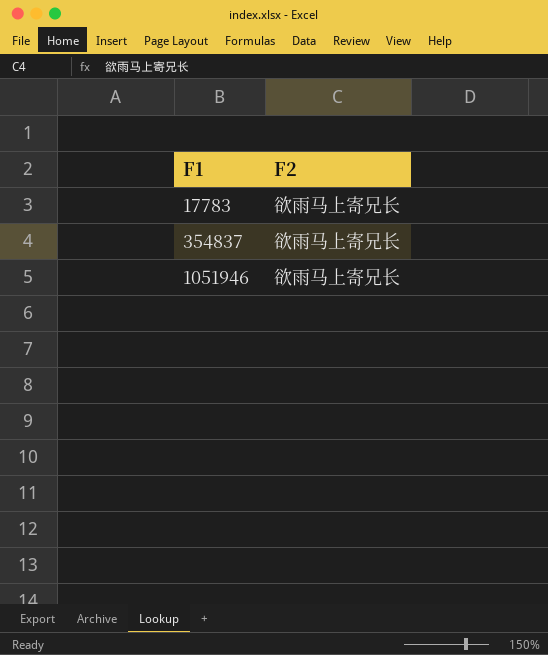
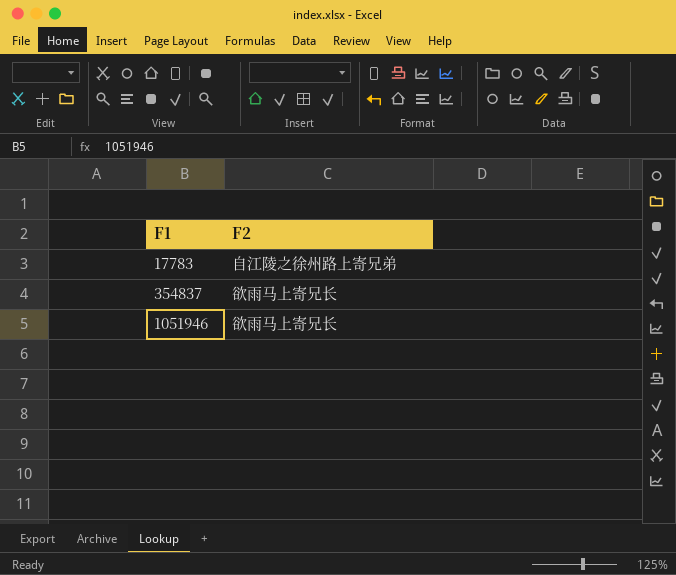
17783 | F2: 欲雨马上寄兄长 -> 自江陵之徐州路上寄兄弟

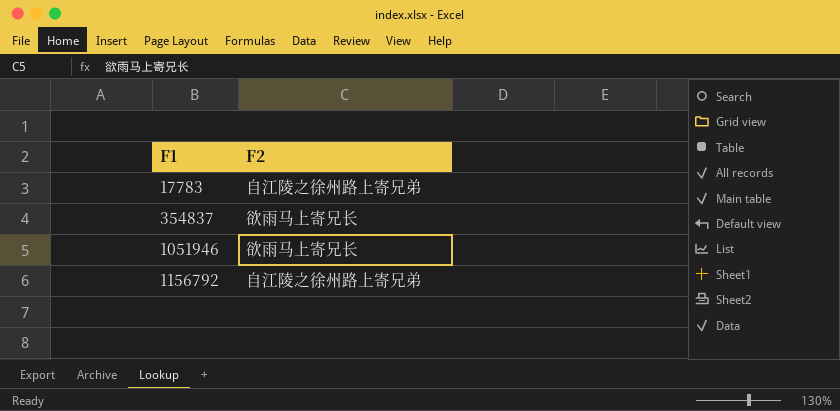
row 1156792: none -> 自江陵之徐州路上寄兄弟

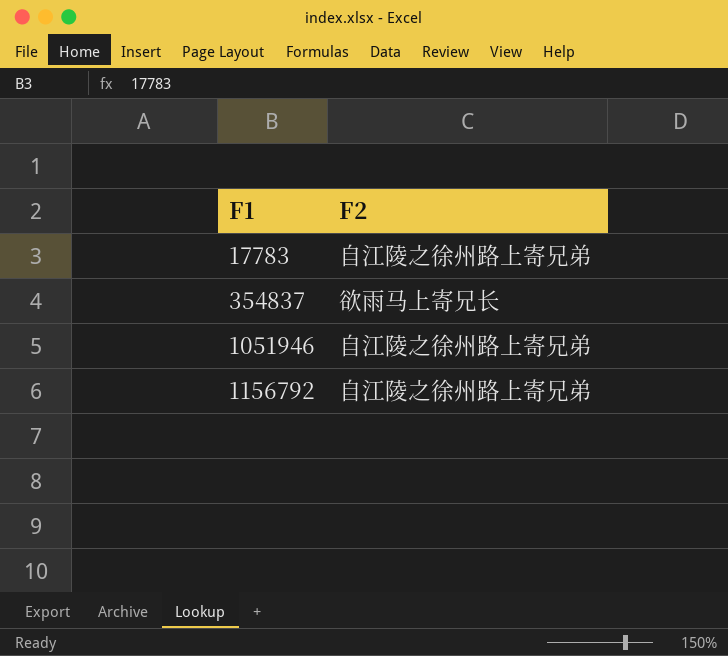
1051946 | F2: 欲雨马上寄兄长 -> 自江陵之徐州路上寄兄弟

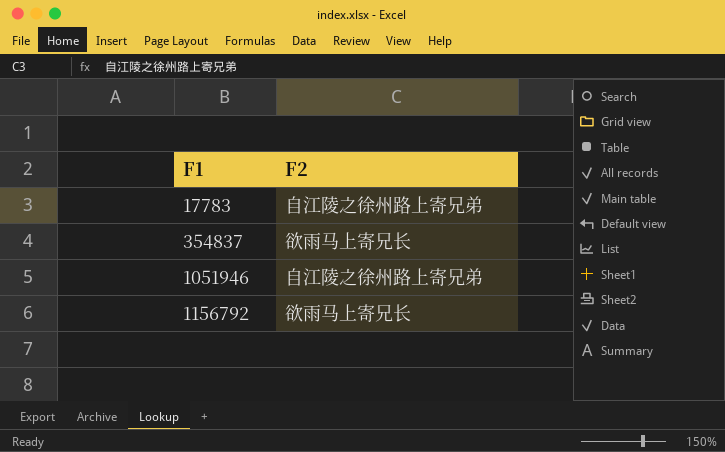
1156792 | F2: 自江陵之徐州路上寄兄弟 -> 欲雨马上寄兄长

